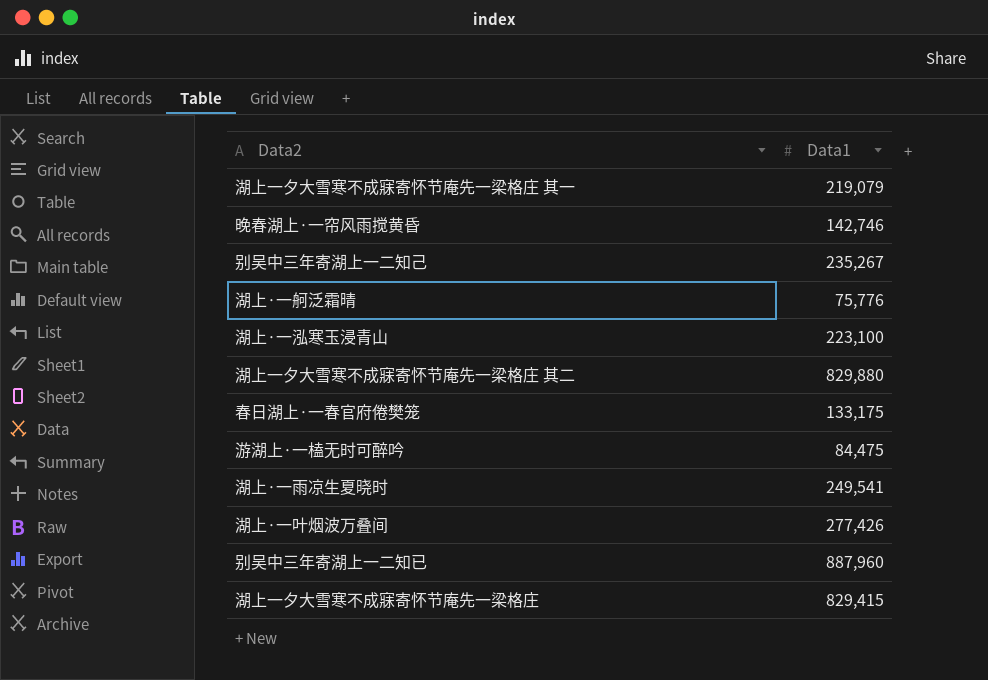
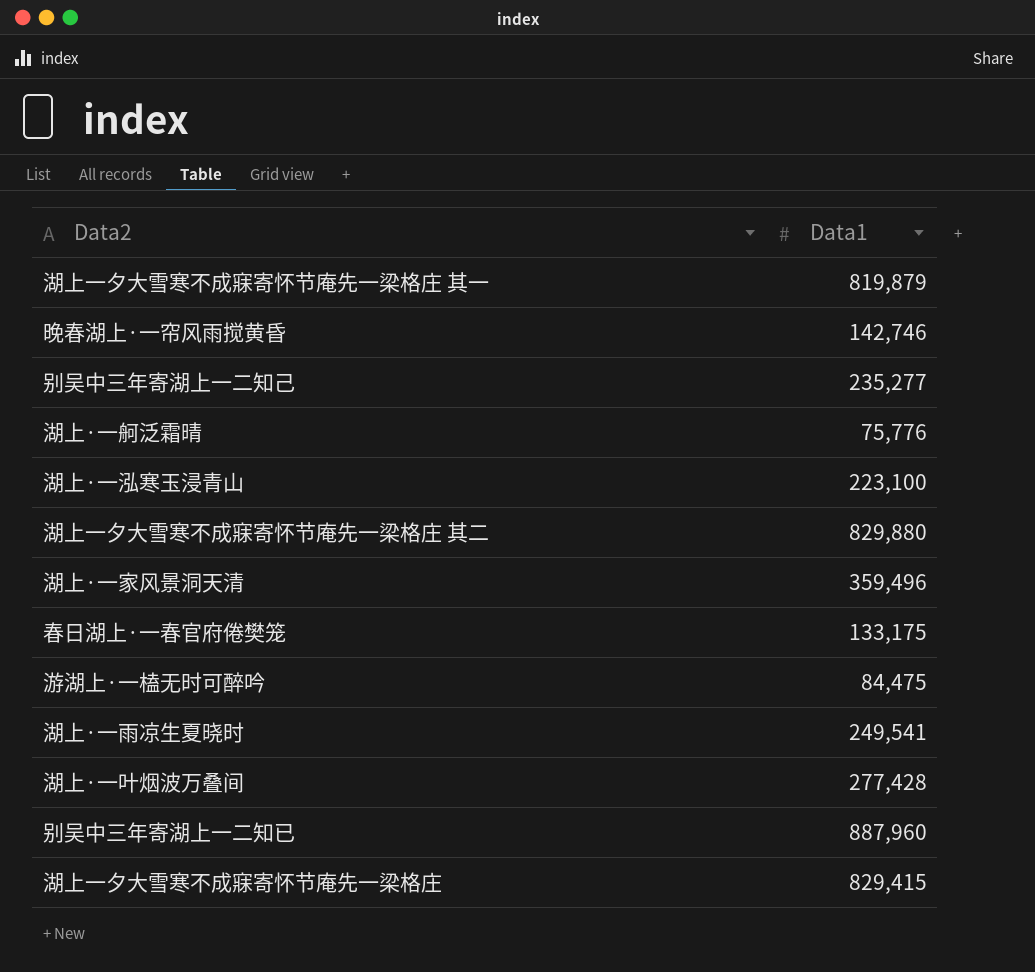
湖上一夕大雪寒不成寐寄怀节庵先一梁格庄 其一 | Data1: 219,079 -> 819,879
别吴中三年寄湖上一二知己 | Data1: 235,267 -> 235,277
row 湖上·一家风景洞天清: none -> 359,496
湖上·一叶烟波万叠间 | Data1: 277,426 -> 277,428

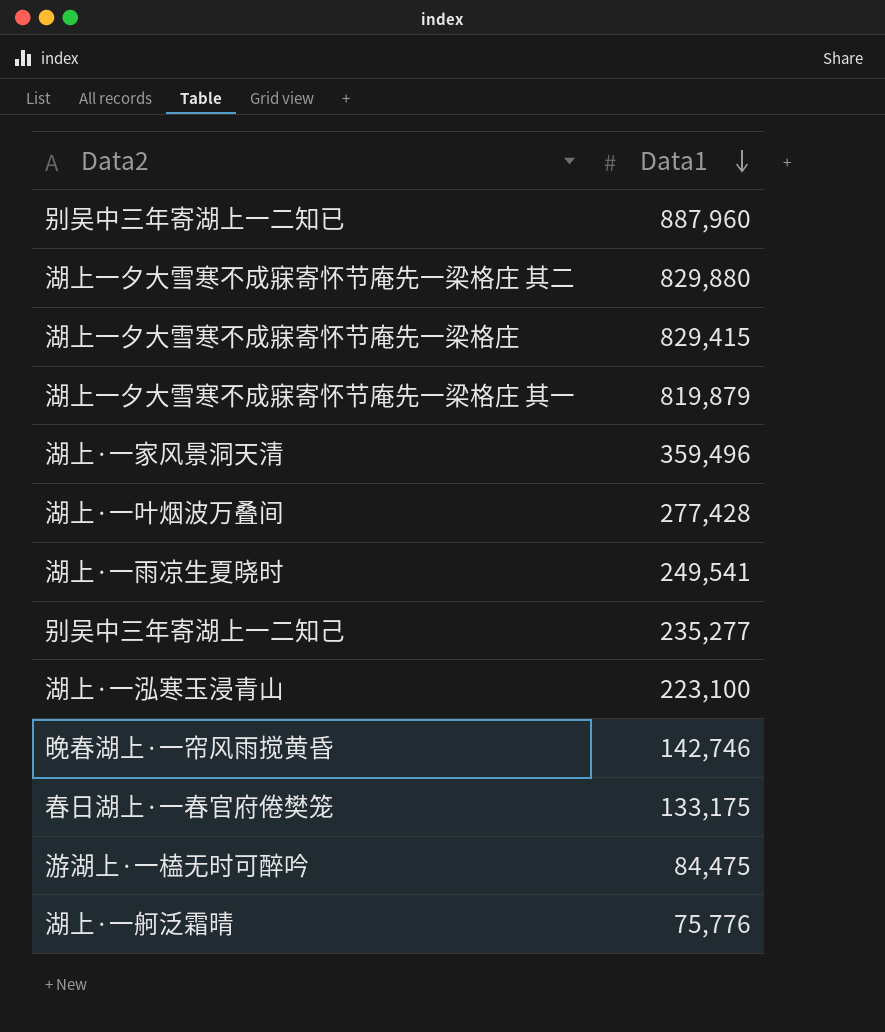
row order: none -> Data1 descending

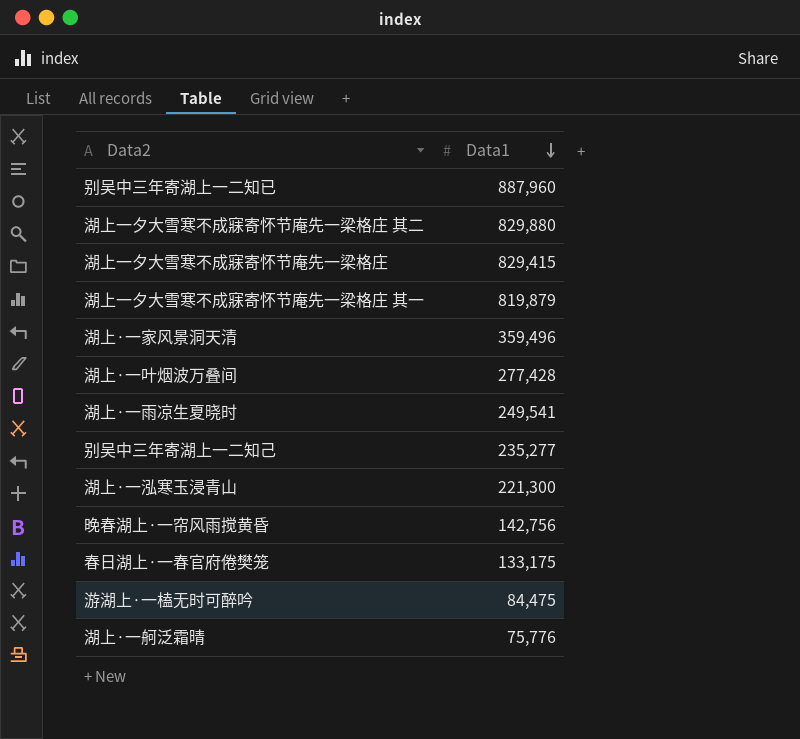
湖上·一泓寒玉浸青山 | Data1: 223,100 -> 221,300
晚春湖上·一帘风雨搅黄昏 | Data1: 142,746 -> 142,756

